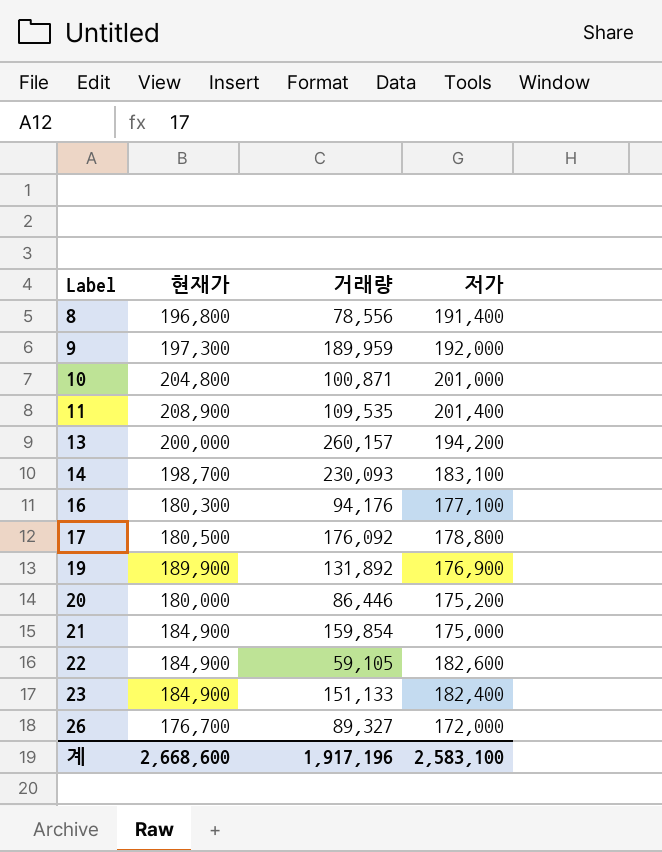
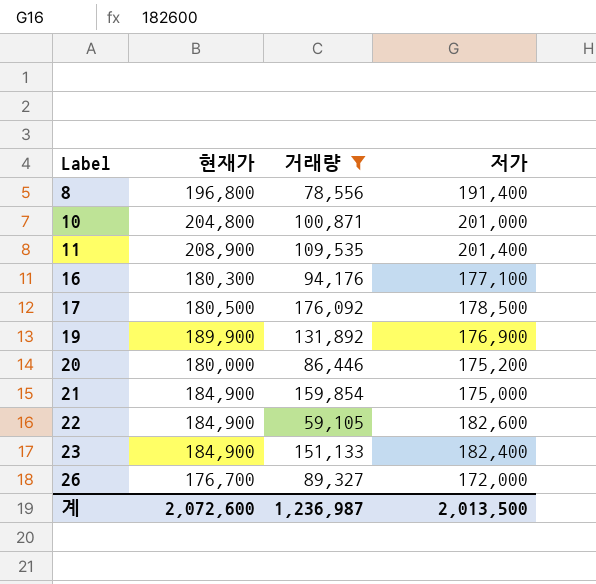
filter: none -> 거래량 <= 176,092
17 | 저가: 178,800 -> 178,500
계 | 현재가: 2,668,600 -> 2,072,600
계 | 거래량: 1,917,196 -> 1,236,987
계 | 저가: 2,583,100 -> 2,013,500

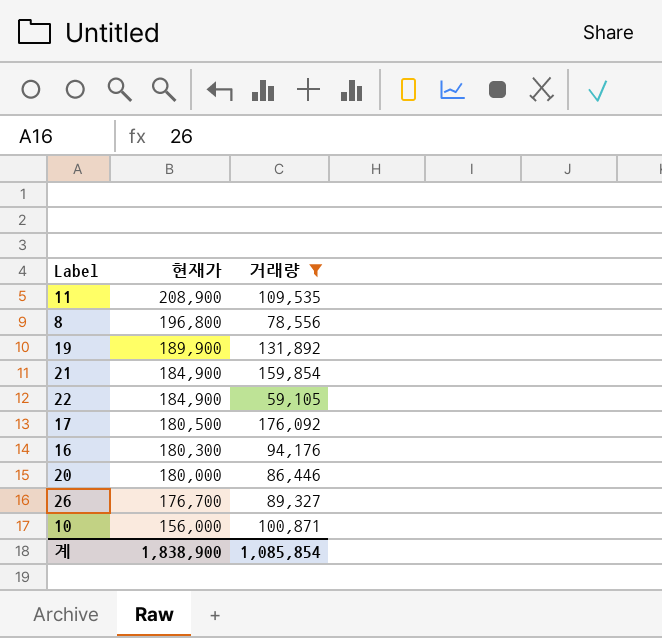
row order: Label ascending -> 현재가 descending
column 저가 | position: 4 -> none
row 23: 184,900 | 151,133 | 182,400 -> none
10 | 현재가: 204,800 -> 156,000
계 | 현재가: 2,072,600 -> 1,838,900
계 | 거래량: 1,236,987 -> 1,085,854

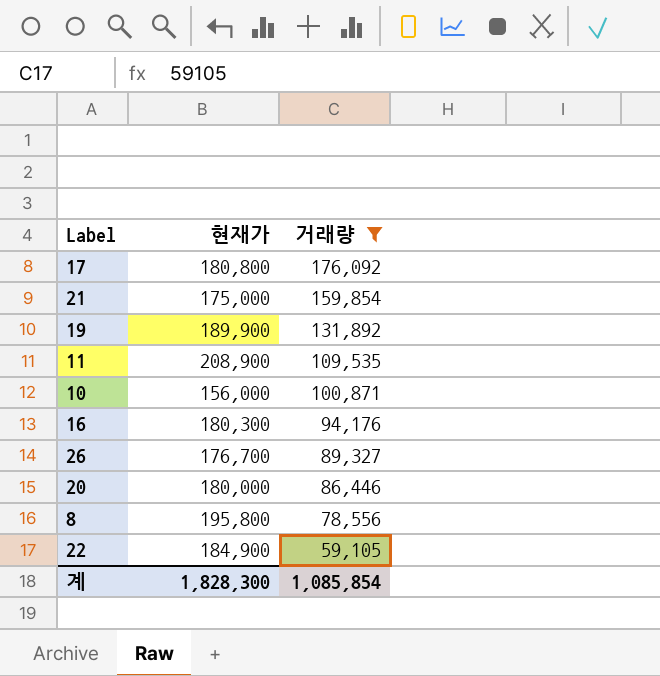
row order: 현재가 descending -> 거래량 descending
17 | 현재가: 180,500 -> 180,800
21 | 현재가: 184,900 -> 175,000
8 | 현재가: 196,800 -> 195,800
계 | 현재가: 1,838,900 -> 1,828,300

